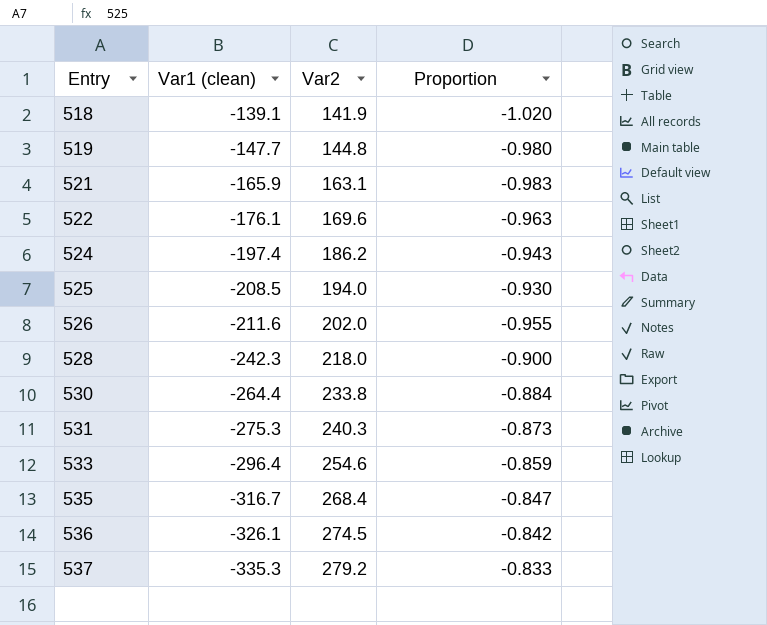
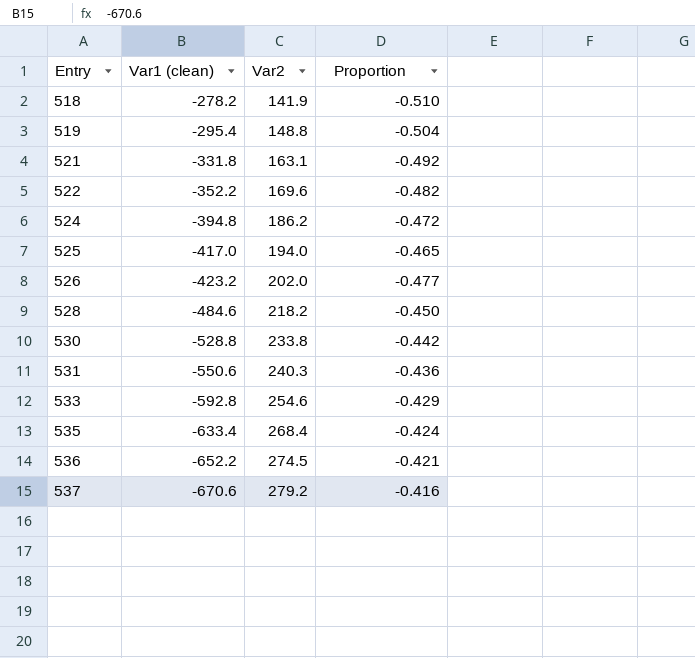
518 | Var1 (clean): -139.1 -> -278.2
518 | Proportion: -1.020 -> -0.510
519 | Var1 (clean): -147.7 -> -295.4
519 | Var2: 144.8 -> 148.8
519 | Proportion: -0.980 -> -0.504
521 | Var1 (clean): -165.9 -> -331.8
521 | Proportion: -0.983 -> -0.492
522 | Var1 (clean): -176.1 -> -352.2
522 | Proportion: -0.963 -> -0.482
524 | Var1 (clean): -197.4 -> -394.8
524 | Proportion: -0.943 -> -0.472
525 | Var1 (clean): -208.5 -> -417.0
525 | Proportion: -0.930 -> -0.465
526 | Var1 (clean): -211.6 -> -423.2
526 | Proportion: -0.955 -> -0.477
528 | Var1 (clean): -242.3 -> -484.6
528 | Var2: 218.0 -> 218.2
528 | Proportion: -0.900 -> -0.450
530 | Var1 (clean): -264.4 -> -528.8
530 | Proportion: -0.884 -> -0.442
531 | Var1 (clean): -275.3 -> -550.6
531 | Proportion: -0.873 -> -0.436
533 | Var1 (clean): -296.4 -> -592.8
533 | Proportion: -0.859 -> -0.429
535 | Var1 (clean): -316.7 -> -633.4
535 | Proportion: -0.847 -> -0.424
536 | Var1 (clean): -326.1 -> -652.2
536 | Proportion: -0.842 -> -0.421
537 | Var1 (clean): -335.3 -> -670.6
537 | Proportion: -0.833 -> -0.416

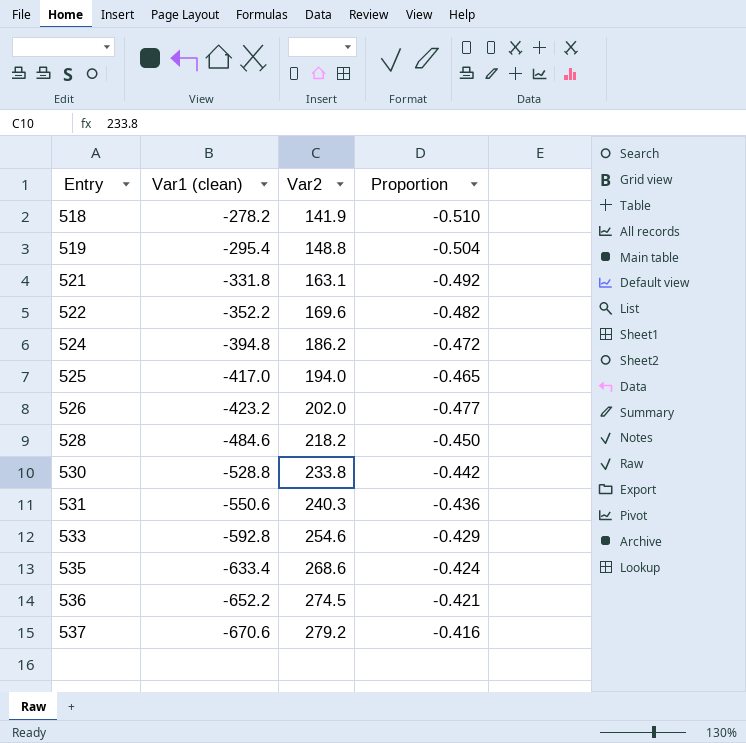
535 | Var2: 268.4 -> 268.6

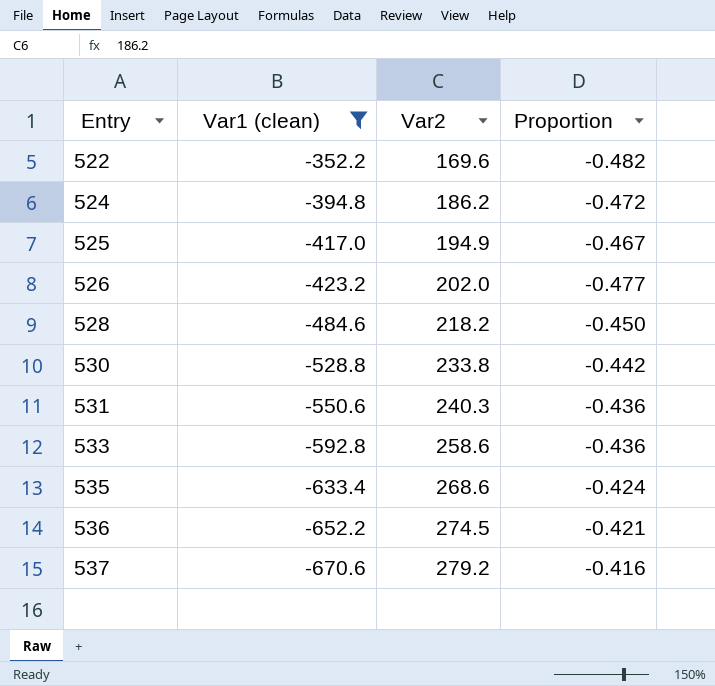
filter: none -> Var1 (clean) <= -352.2
525 | Var2: 194.0 -> 194.9
525 | Proportion: -0.465 -> -0.467
533 | Var2: 254.6 -> 258.6
533 | Proportion: -0.429 -> -0.436

